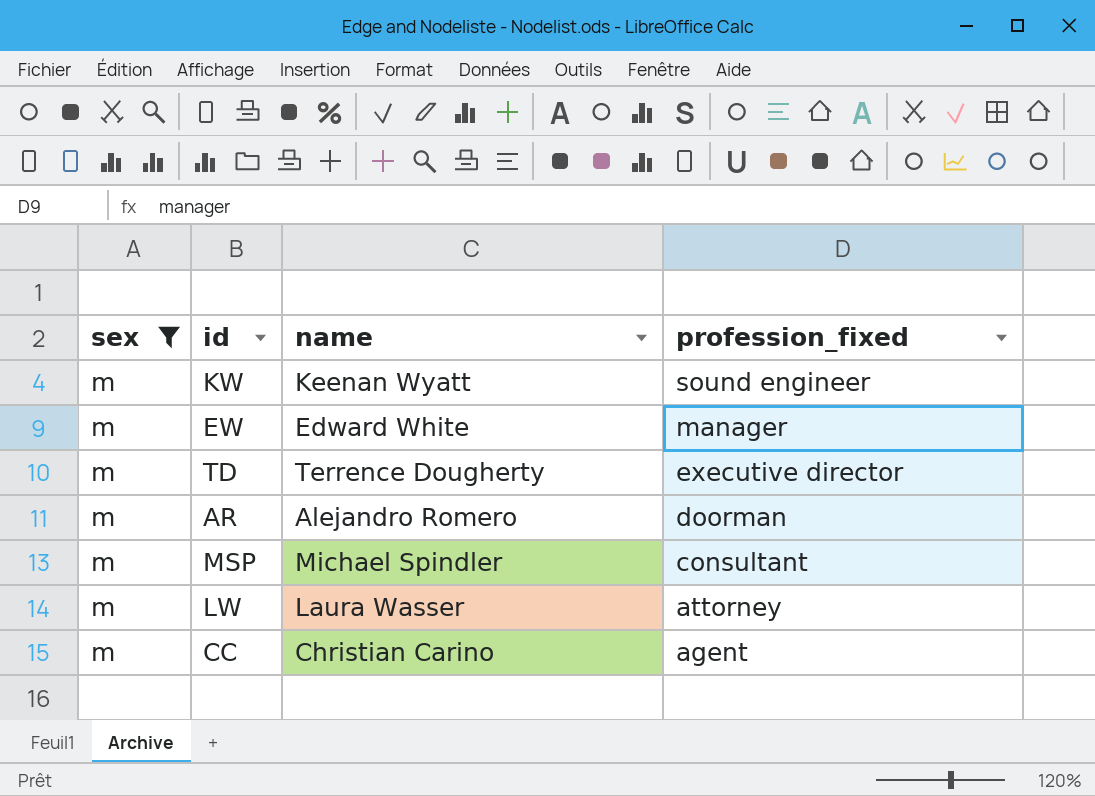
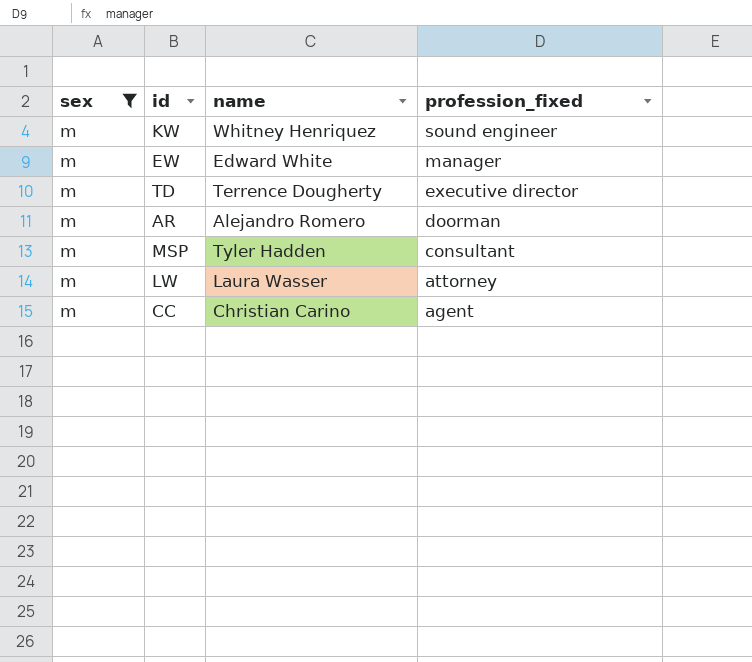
KW | name: Keenan Wyatt -> Whitney Henriquez
MSP | name: Michael Spindler -> Tyler Hadden

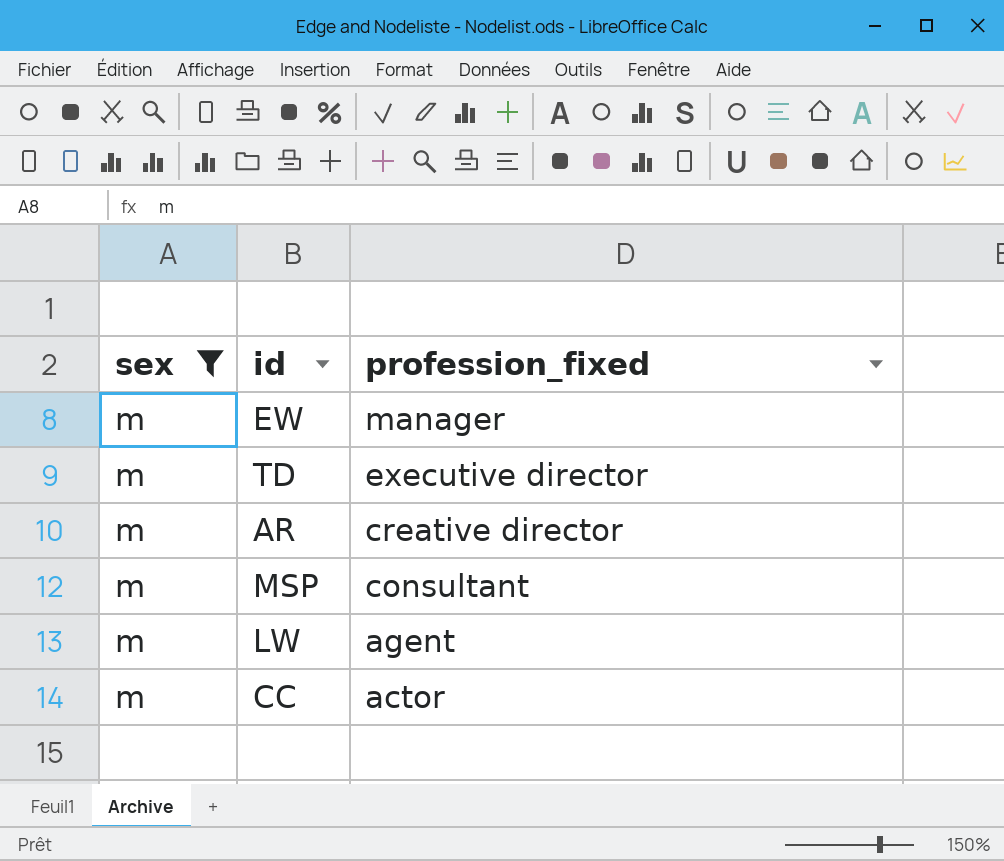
column name | position: 3 -> none
row KW: m | Whitney Henriquez | sound engineer -> none
AR | profession_fixed: doorman -> creative director
LW | profession_fixed: attorney -> agent
CC | profession_fixed: agent -> actor

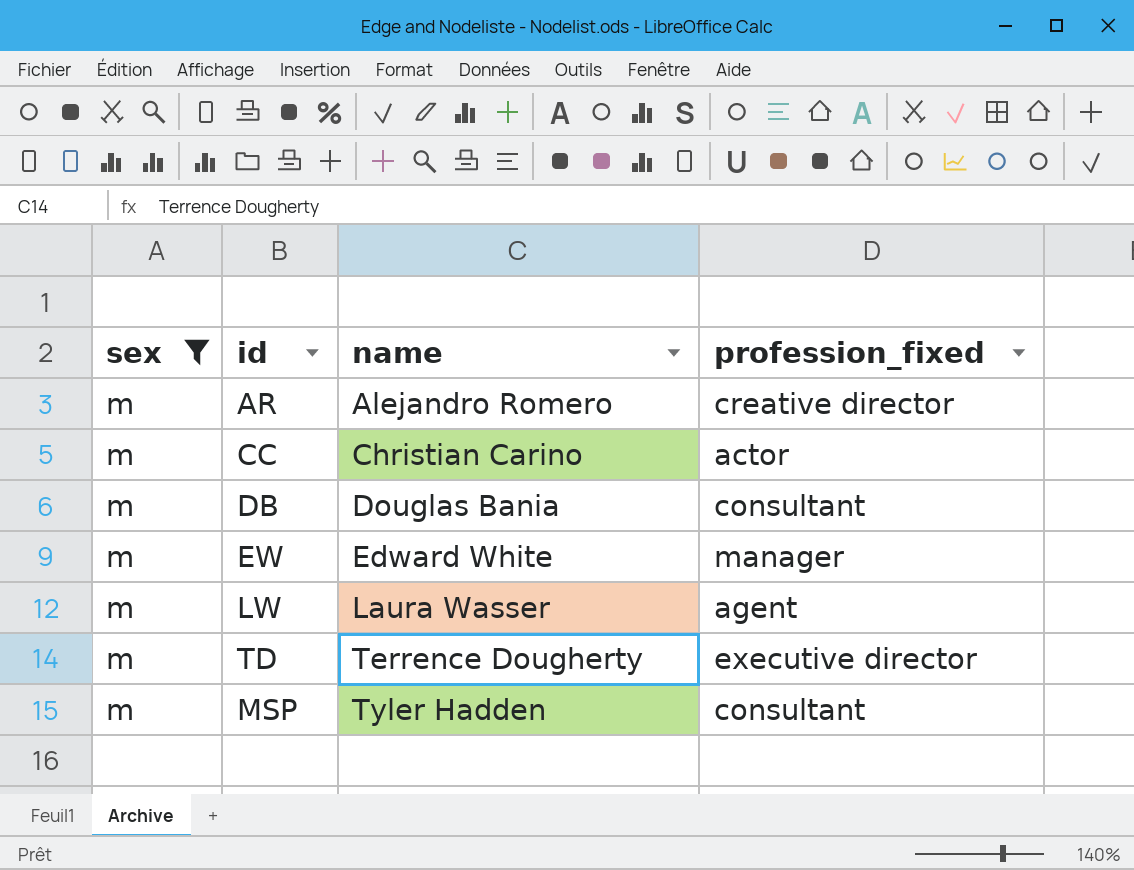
row order: profession_fixed descending -> name ascending
column name | position: none -> 3
row DB: none -> m | Douglas Bania | consultant

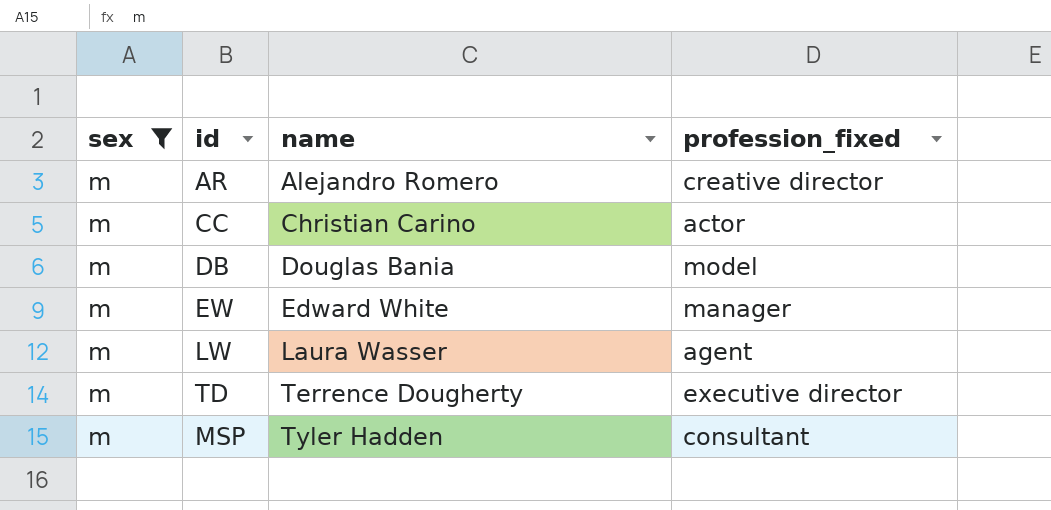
DB | profession_fixed: consultant -> model

